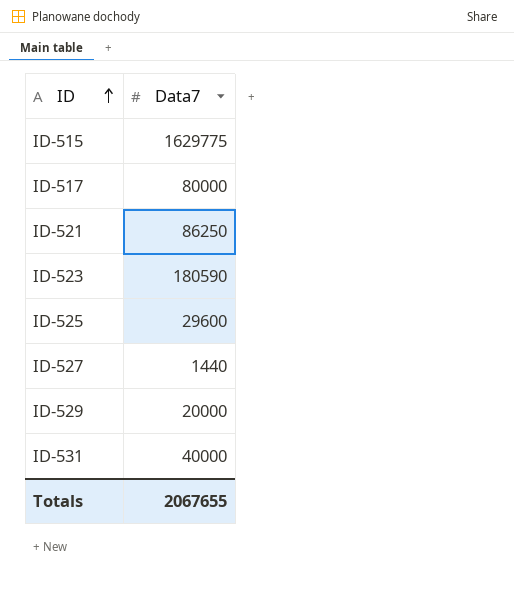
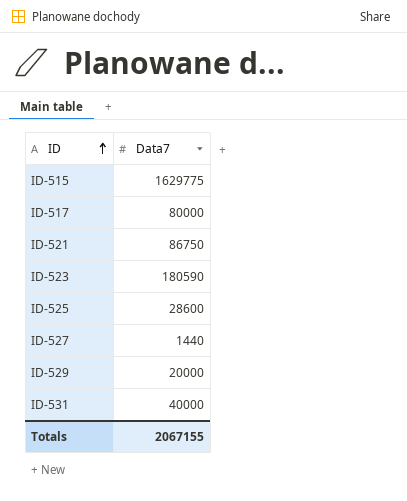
ID-521 | Data7: 86250 -> 86750
ID-525 | Data7: 29600 -> 28600
Totals | Data7: 2067655 -> 2067155

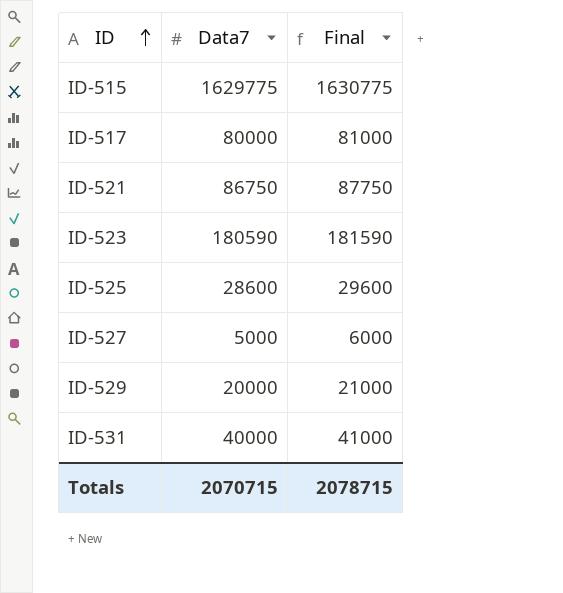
column Final | formula: none -> [Data7] + 1000
ID-527 | Data7: 1440 -> 5000
Totals | Data7: 2067155 -> 2070715

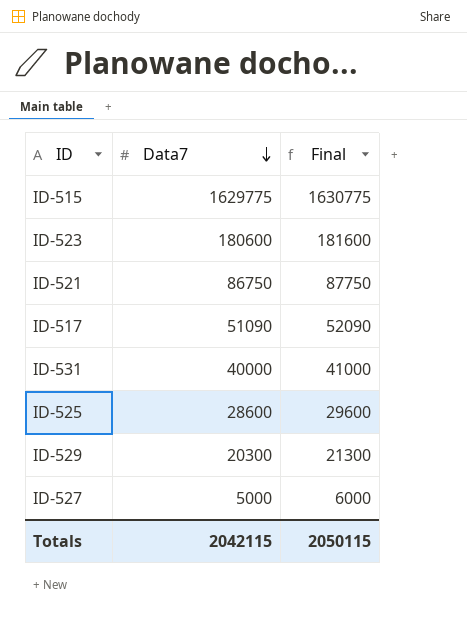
row order: ID ascending -> Data7 descending
ID-523 | Data7: 180590 -> 180600
ID-523 | Final: 181590 -> 181600
ID-517 | Data7: 80000 -> 51090
ID-517 | Final: 81000 -> 52090
ID-529 | Data7: 20000 -> 20300
ID-529 | Final: 21000 -> 21300
Totals | Data7: 2070715 -> 2042115
Totals | Final: 2078715 -> 2050115

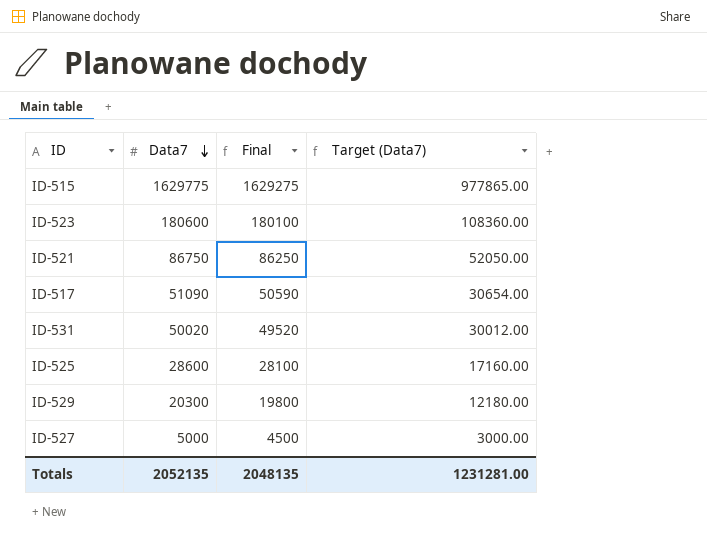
column Final | formula: [Data7] + 1000 -> [Data7] - 500
column Target (Data7) | formula: none -> [Data7] * 0.6
ID-531 | Data7: 40000 -> 50020
Totals | Data7: 2042115 -> 2052135
Totals | Final: 2050115 -> 2048135

